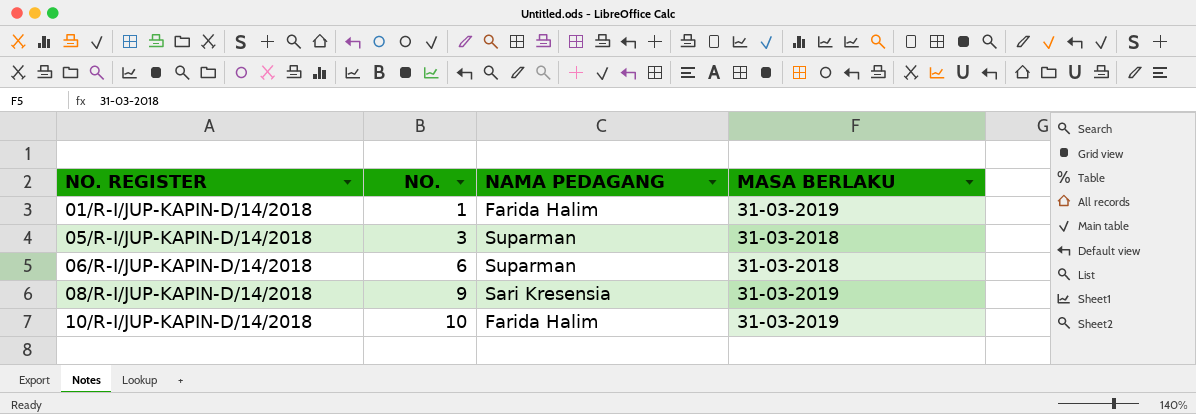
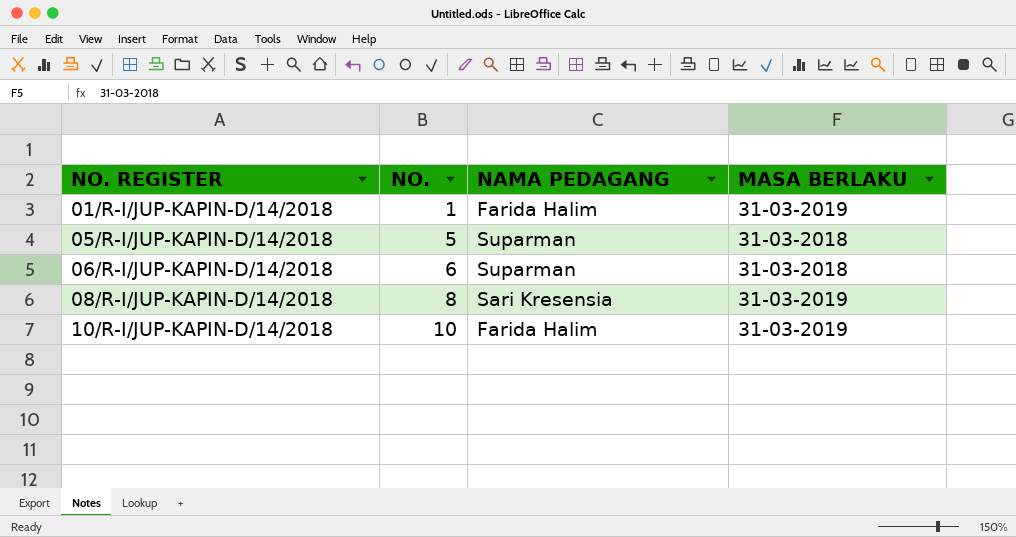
05/R-I/JUP-KAPIN-D/14/2018 | NO.: 3 -> 5
08/R-I/JUP-KAPIN-D/14/2018 | NO.: 9 -> 8

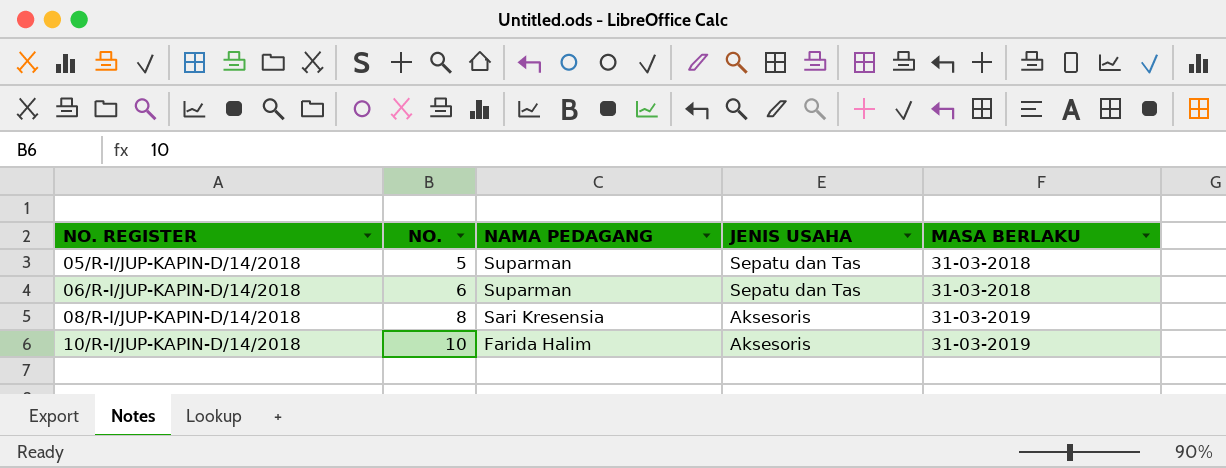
column JENIS USAHA | position: none -> 4
row 01/R-I/JUP-KAPIN-D/14/2018: 1 | Farida Halim | 31-03-2019 -> none

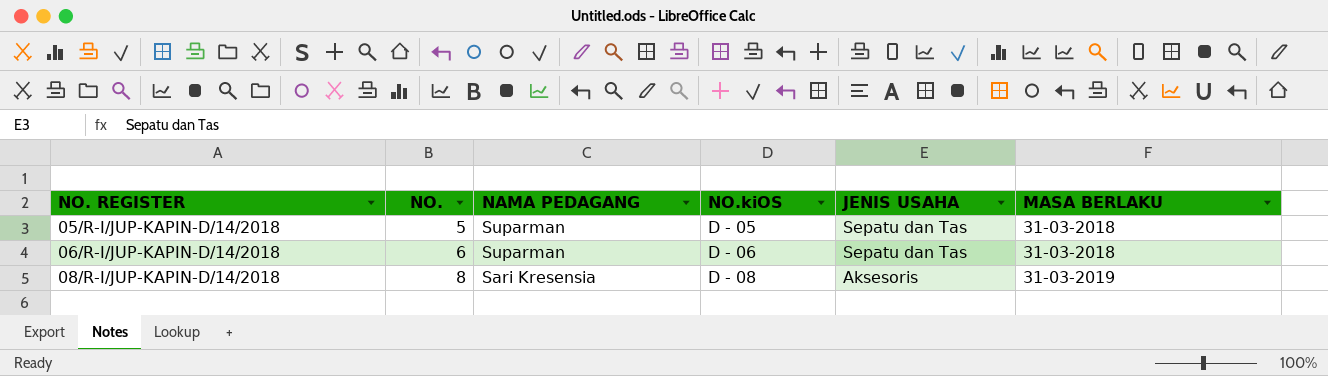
column NO.kiOS | position: none -> 4
row 10/R-I/JUP-KAPIN-D/14/2018: 10 | Farida Halim | Aksesoris | 31-03-2019 -> none

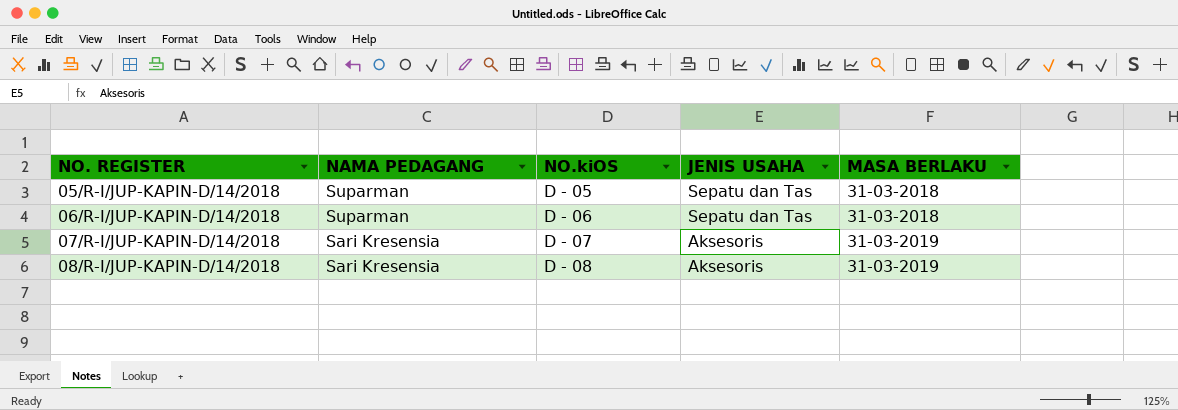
column NO. | position: 2 -> none
row 07/R-I/JUP-KAPIN-D/14/2018: none -> Sari Kresensia | D - 07 | Aksesoris | 31-03-2019

